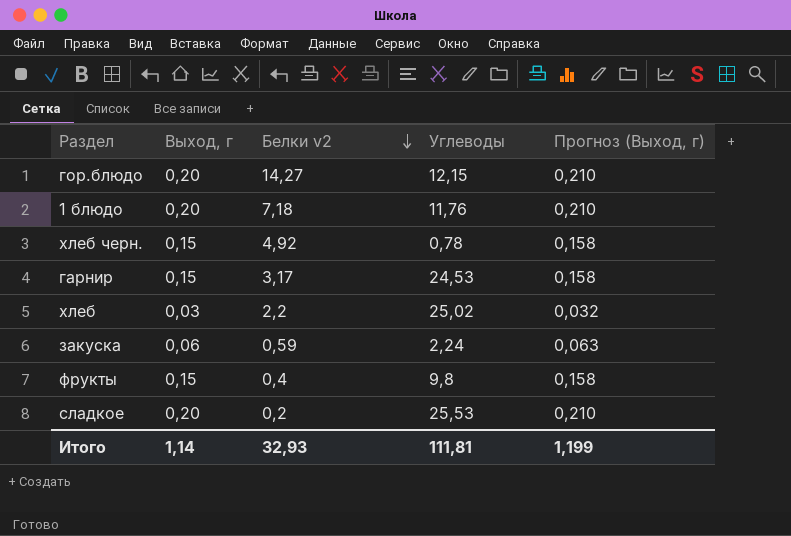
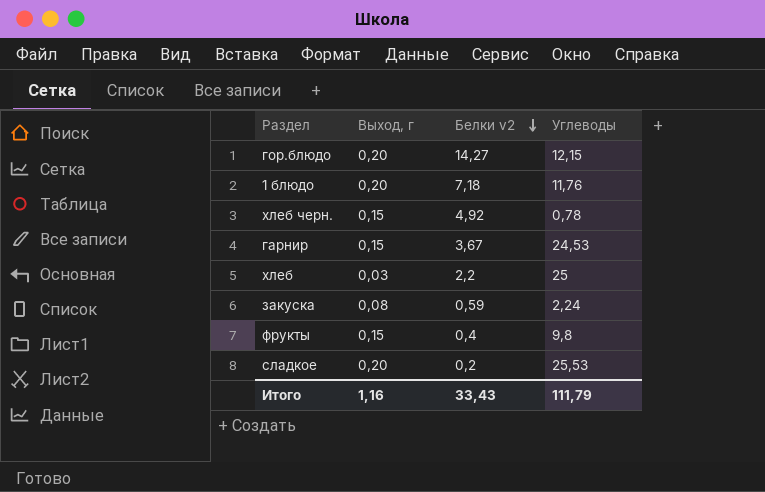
column Прогноз (Выход, г) | formula: [Выход, г] * 1,05 -> none
гарнир | Белки v2: 3,17 -> 3,67
хлеб | Углеводы: 25,02 -> 25
закуска | Выход, г: 0,06 -> 0,08
Итого | Выход, г: 1,14 -> 1,16
Итого | Белки v2: 32,93 -> 33,43
Итого | Углеводы: 111,81 -> 111,79

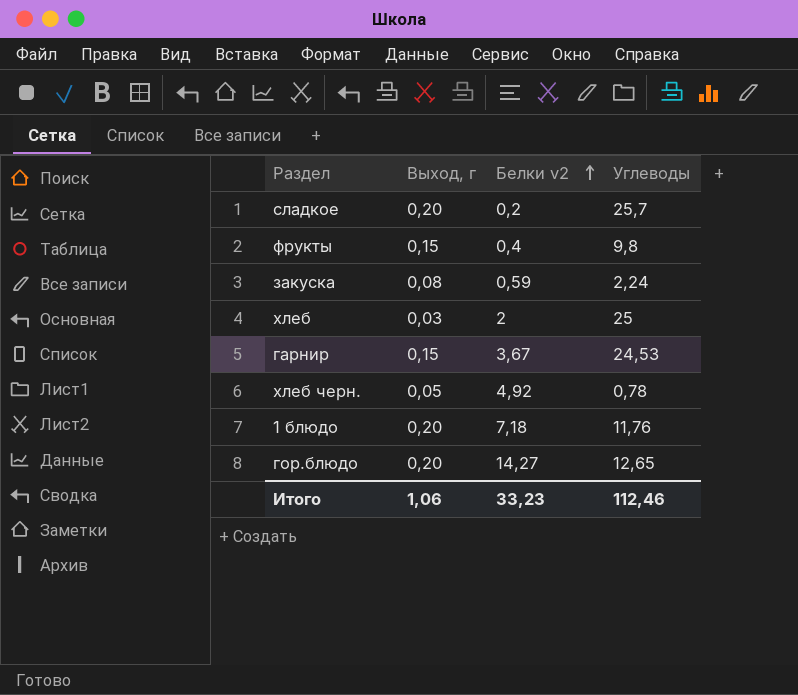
row order: Белки v2 descending -> Белки v2 ascending
сладкое | Углеводы: 25,53 -> 25,7
хлеб | Белки v2: 2,2 -> 2
хлеб черн. | Выход, г: 0,15 -> 0,05
гор.блюдо | Углеводы: 12,15 -> 12,65
Итого | Выход, г: 1,16 -> 1,06
Итого | Белки v2: 33,43 -> 33,23
Итого | Углеводы: 111,79 -> 112,46

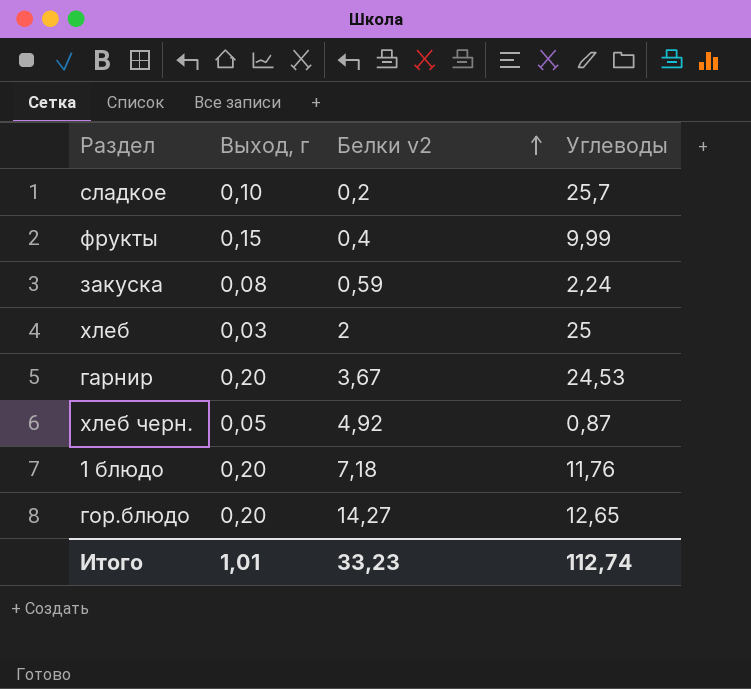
сладкое | Выход, г: 0,20 -> 0,10
фрукты | Углеводы: 9,8 -> 9,99
гарнир | Выход, г: 0,15 -> 0,20
хлеб черн. | Углеводы: 0,78 -> 0,87
Итого | Выход, г: 1,06 -> 1,01
Итого | Углеводы: 112,46 -> 112,74

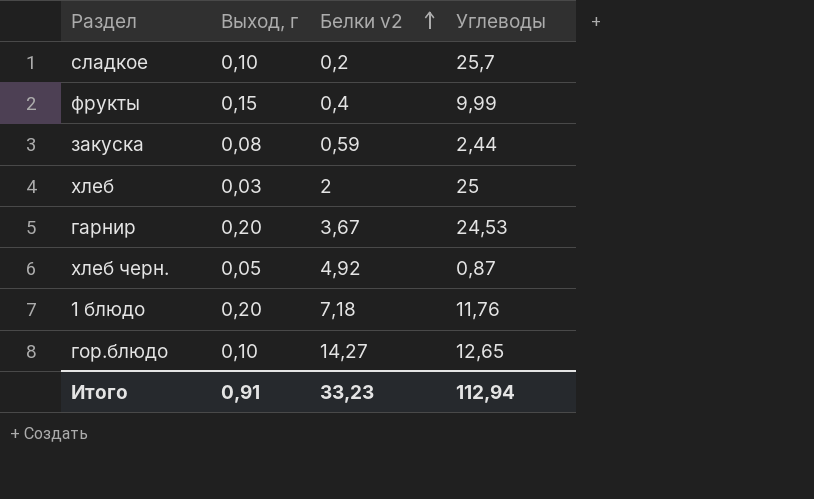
закуска | Углеводы: 2,24 -> 2,44
гор.блюдо | Выход, г: 0,20 -> 0,10
Итого | Выход, г: 1,01 -> 0,91
Итого | Углеводы: 112,74 -> 112,94

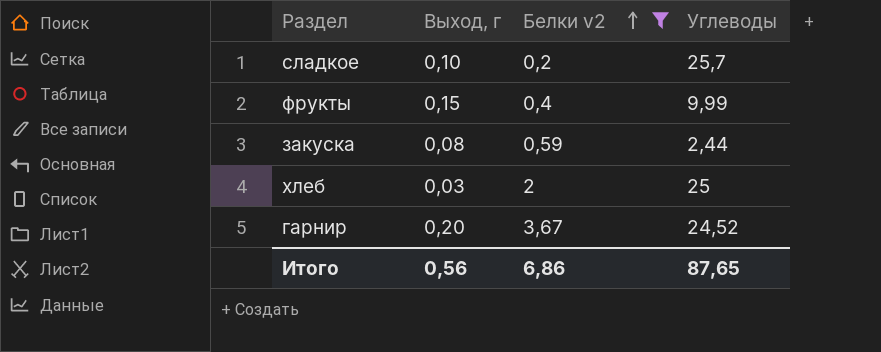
filter: none -> Белки v2 <= 3,67
гарнир | Углеводы: 24,53 -> 24,52
Итого | Выход, г: 0,91 -> 0,56
Итого | Белки v2: 33,23 -> 6,86
Итого | Углеводы: 112,94 -> 87,65

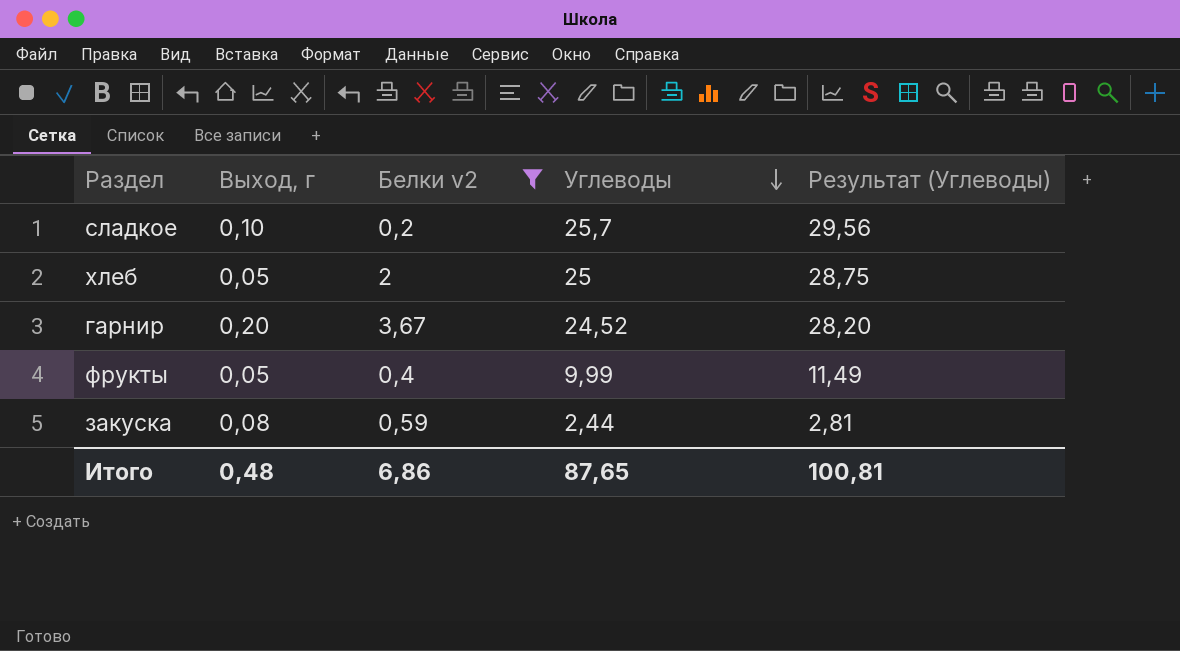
row order: Белки v2 ascending -> Углеводы descending
column Результат (Углеводы) | formula: none -> [Углеводы] * 1,15
хлеб | Выход, г: 0,03 -> 0,05
фрукты | Выход, г: 0,15 -> 0,05
Итого | Выход, г: 0,56 -> 0,48

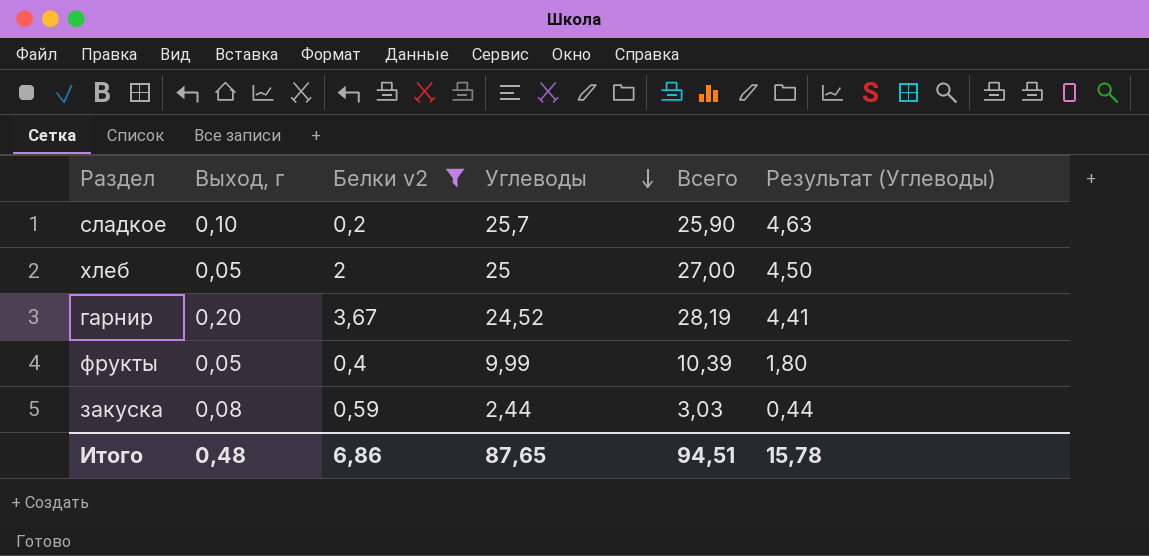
column Всего | formula: none -> [Белки v2] + [Углеводы]
column Результат (Углеводы) | formula: [Углеводы] * 1,15 -> [Углеводы] * 0,18
Итого | Результат (Углеводы): 100,81 -> 15,78

